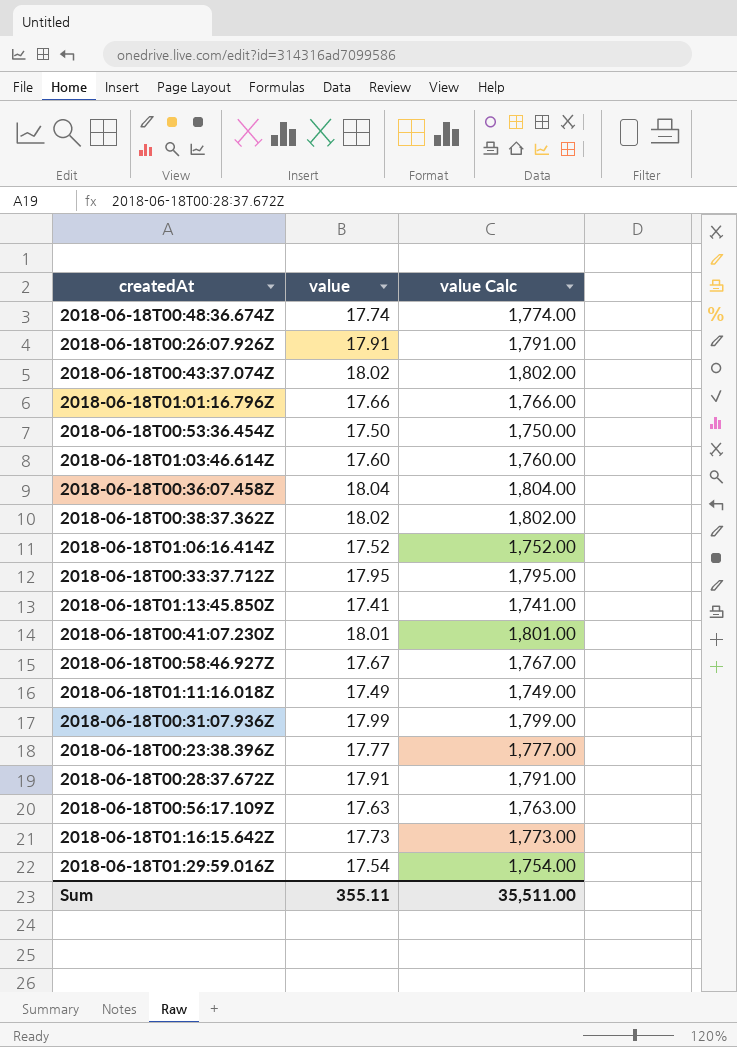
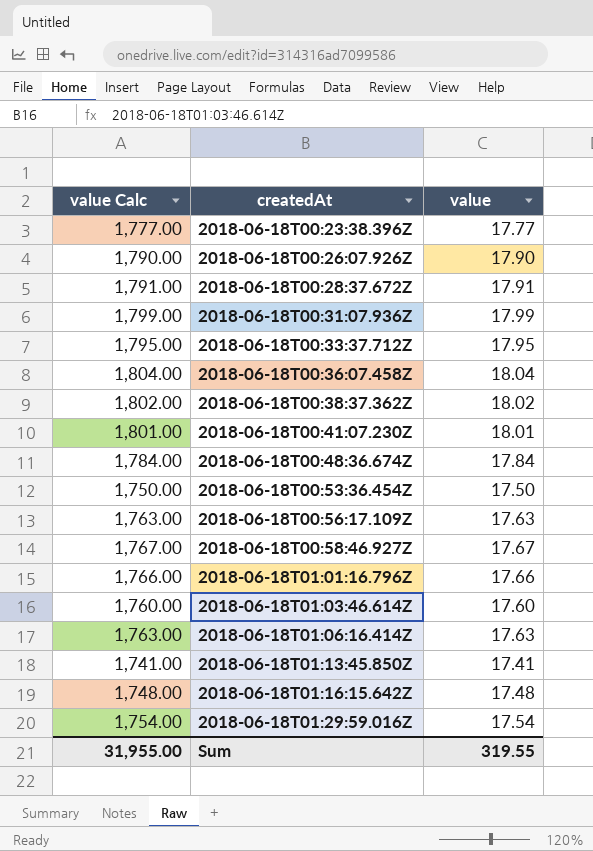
row order: none -> createdAt ascending
column value Calc | position: 3 -> 1
row 2018-06-18T00:43:37.074Z: 18.02 | 1,802.00 -> none
row 2018-06-18T01:11:16.018Z: 17.49 | 1,749.00 -> none
2018-06-18T00:26:07.926Z | value Calc: 1,791.00 -> 1,790.00
2018-06-18T00:26:07.926Z | value: 17.91 -> 17.90
2018-06-18T00:48:36.674Z | value Calc: 1,774.00 -> 1,784.00
2018-06-18T00:48:36.674Z | value: 17.74 -> 17.84
2018-06-18T01:06:16.414Z | value Calc: 1,752.00 -> 1,763.00
2018-06-18T01:06:16.414Z | value: 17.52 -> 17.63
2018-06-18T01:16:15.642Z | value Calc: 1,773.00 -> 1,748.00
2018-06-18T01:16:15.642Z | value: 17.73 -> 17.48
Sum | value Calc: 35,511.00 -> 31,955.00
Sum | value: 355.11 -> 319.55

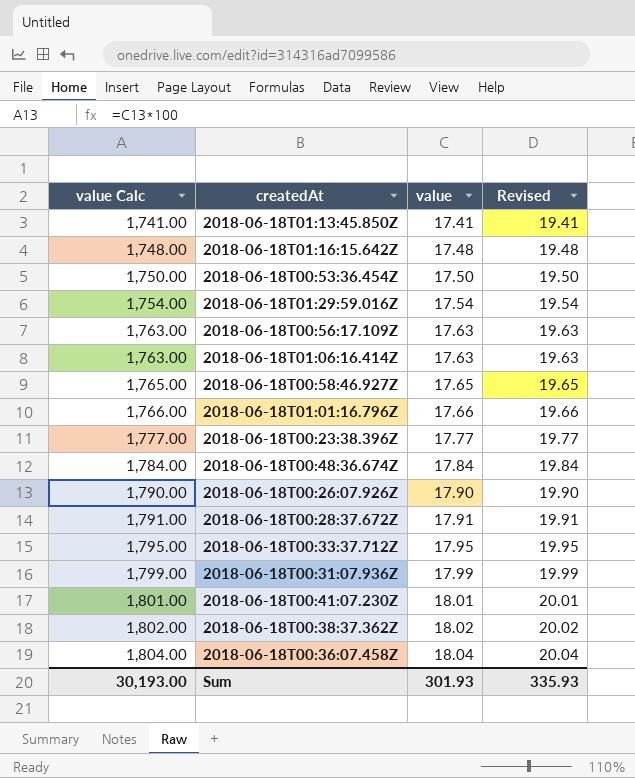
row order: createdAt ascending -> value Calc ascending
column Revised | formula: none -> [value] + 2
row 2018-06-18T01:03:46.614Z: 1,760.00 | 17.60 -> none
2018-06-18T00:58:46.927Z | value Calc: 1,767.00 -> 1,765.00
2018-06-18T00:58:46.927Z | value: 17.67 -> 17.65
Sum | value Calc: 31,955.00 -> 30,193.00
Sum | value: 319.55 -> 301.93

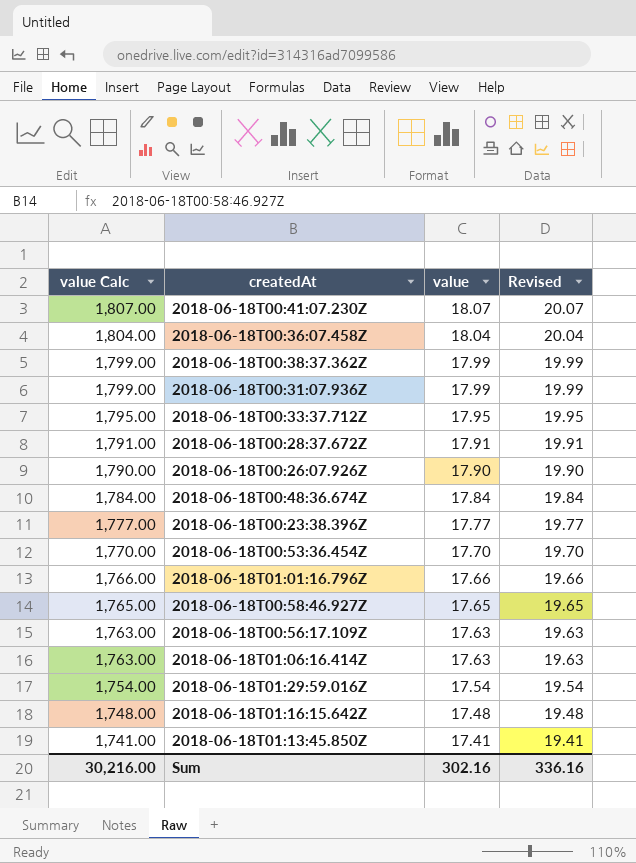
row order: value Calc ascending -> value Calc descending
2018-06-18T00:41:07.230Z | value Calc: 1,801.00 -> 1,807.00
2018-06-18T00:41:07.230Z | value: 18.01 -> 18.07
2018-06-18T00:41:07.230Z | Revised: 20.01 -> 20.07
2018-06-18T00:38:37.362Z | value Calc: 1,802.00 -> 1,799.00
2018-06-18T00:38:37.362Z | value: 18.02 -> 17.99
2018-06-18T00:38:37.362Z | Revised: 20.02 -> 19.99
2018-06-18T00:53:36.454Z | value Calc: 1,750.00 -> 1,770.00
2018-06-18T00:53:36.454Z | value: 17.50 -> 17.70
2018-06-18T00:53:36.454Z | Revised: 19.50 -> 19.70
Sum | value Calc: 30,193.00 -> 30,216.00
Sum | value: 301.93 -> 302.16
Sum | Revised: 335.93 -> 336.16

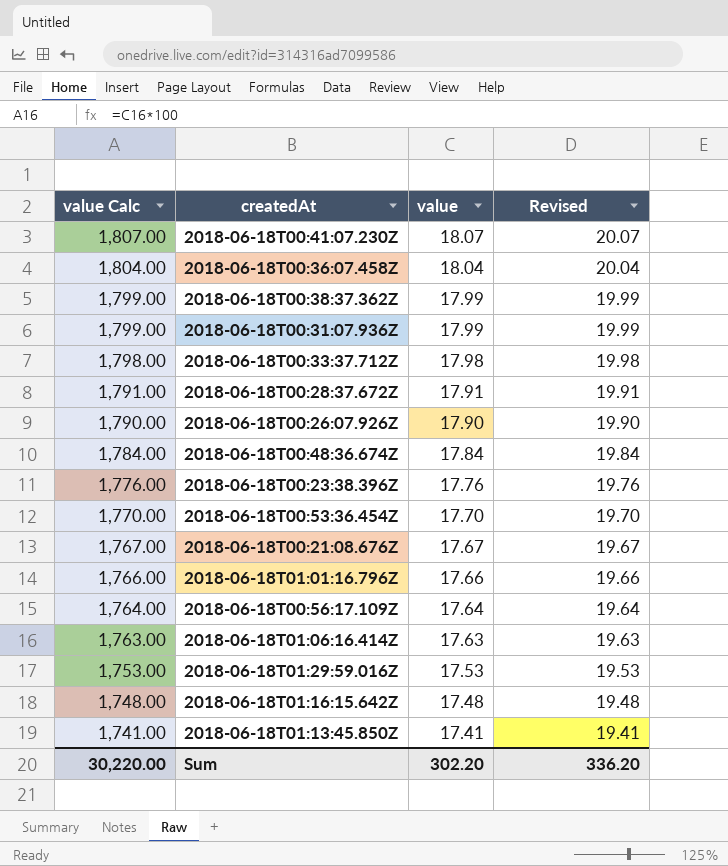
row 2018-06-18T00:58:46.927Z: 1,765.00 | 17.65 | 19.65 -> none
2018-06-18T00:33:37.712Z | value Calc: 1,795.00 -> 1,798.00
2018-06-18T00:33:37.712Z | value: 17.95 -> 17.98
2018-06-18T00:33:37.712Z | Revised: 19.95 -> 19.98
2018-06-18T00:23:38.396Z | value Calc: 1,777.00 -> 1,776.00
2018-06-18T00:23:38.396Z | value: 17.77 -> 17.76
2018-06-18T00:23:38.396Z | Revised: 19.77 -> 19.76
row 2018-06-18T00:21:08.676Z: none -> 1,767.00 | 17.67 | 19.67
2018-06-18T00:56:17.109Z | value Calc: 1,763.00 -> 1,764.00
2018-06-18T00:56:17.109Z | value: 17.63 -> 17.64
2018-06-18T00:56:17.109Z | Revised: 19.63 -> 19.64
2018-06-18T01:29:59.016Z | value Calc: 1,754.00 -> 1,753.00
2018-06-18T01:29:59.016Z | value: 17.54 -> 17.53
2018-06-18T01:29:59.016Z | Revised: 19.54 -> 19.53
Sum | value Calc: 30,216.00 -> 30,220.00
Sum | value: 302.16 -> 302.20
Sum | Revised: 336.16 -> 336.20

